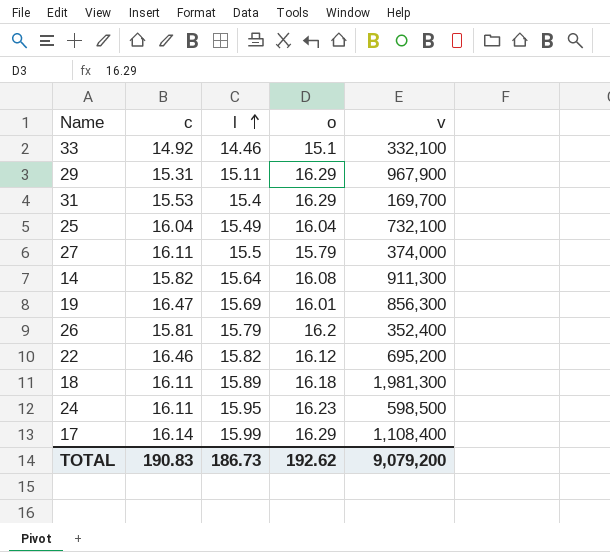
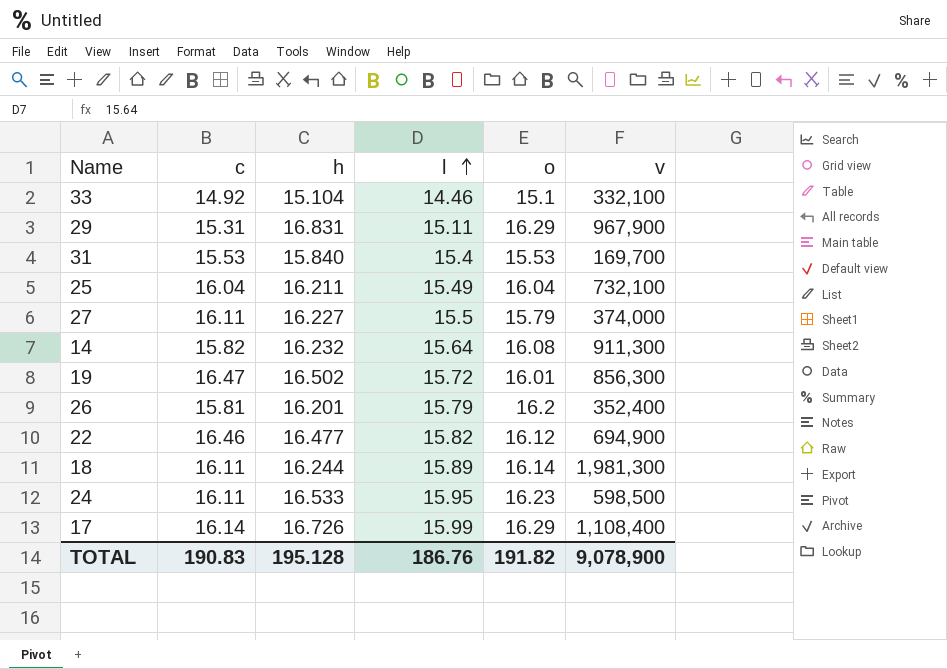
column h | position: none -> 3
31 | o: 16.29 -> 15.53
19 | l: 15.69 -> 15.72
22 | v: 695,200 -> 694,900
18 | o: 16.18 -> 16.14
TOTAL | l: 186.73 -> 186.76
TOTAL | o: 192.62 -> 191.82
TOTAL | v: 9,079,200 -> 9,078,900

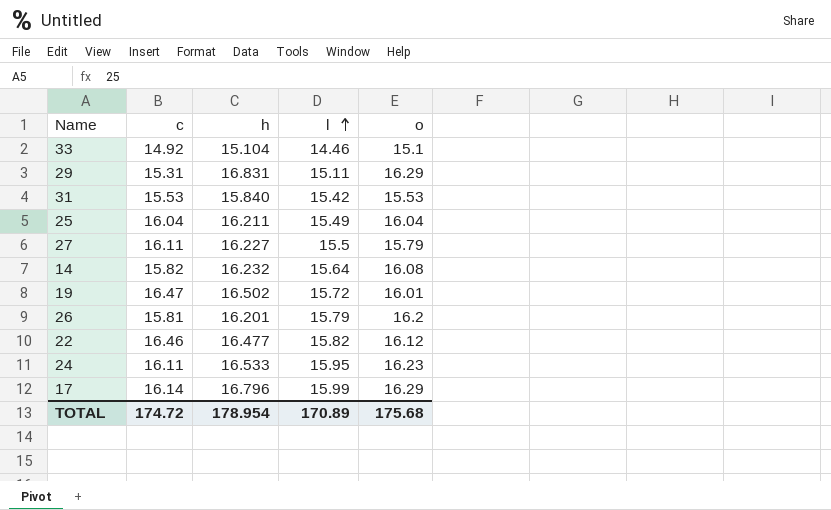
column v | position: 6 -> none
row 18: 16.11 | 16.244 | 15.89 | 16.14 | 1,981,300 -> none
31 | l: 15.4 -> 15.42
17 | h: 16.726 -> 16.796
TOTAL | c: 190.83 -> 174.72
TOTAL | h: 195.128 -> 178.954
TOTAL | l: 186.76 -> 170.89
TOTAL | o: 191.82 -> 175.68

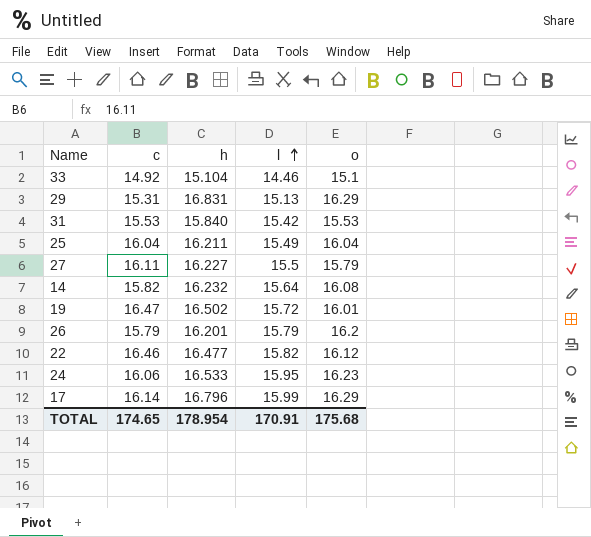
29 | l: 15.11 -> 15.13
26 | c: 15.81 -> 15.79
24 | c: 16.11 -> 16.06
TOTAL | c: 174.72 -> 174.65
TOTAL | l: 170.89 -> 170.91

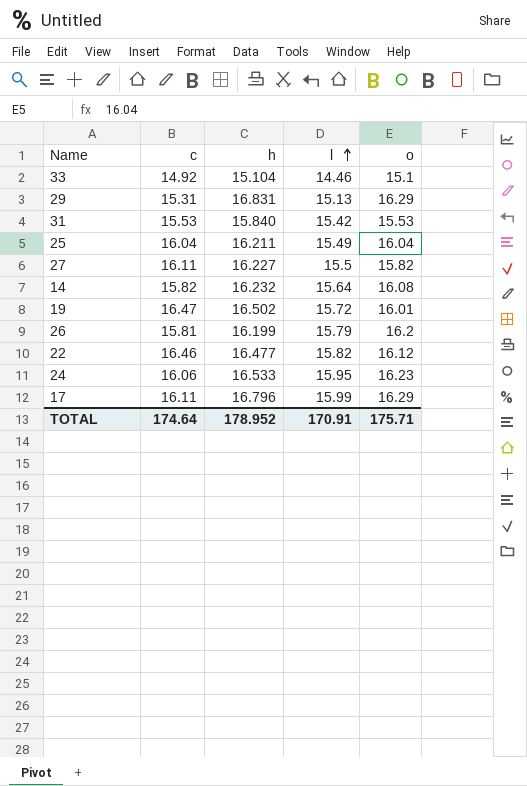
27 | o: 15.79 -> 15.82
26 | c: 15.79 -> 15.81
26 | h: 16.201 -> 16.199
17 | c: 16.14 -> 16.11
TOTAL | c: 174.65 -> 174.64
TOTAL | h: 178.954 -> 178.952
TOTAL | o: 175.68 -> 175.71

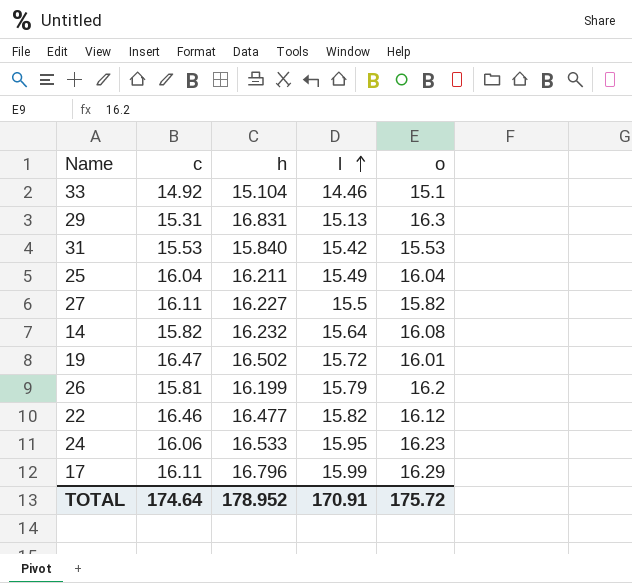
29 | o: 16.29 -> 16.3
TOTAL | o: 175.71 -> 175.72

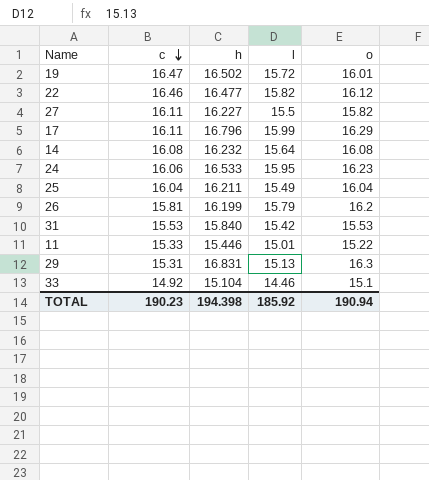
row order: l ascending -> c descending
14 | c: 15.82 -> 16.08
row 11: none -> 15.33 | 15.446 | 15.01 | 15.22
TOTAL | c: 174.64 -> 190.23
TOTAL | h: 178.952 -> 194.398
TOTAL | l: 170.91 -> 185.92
TOTAL | o: 175.72 -> 190.94

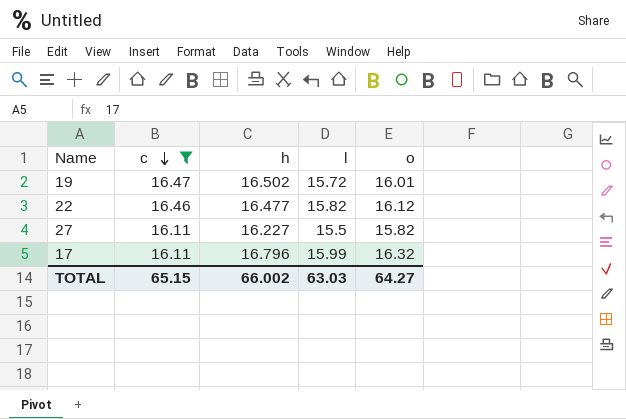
filter: none -> c >= 16.11
17 | o: 16.29 -> 16.32
TOTAL | c: 190.23 -> 65.15
TOTAL | h: 194.398 -> 66.002
TOTAL | l: 185.92 -> 63.03
TOTAL | o: 190.94 -> 64.27

